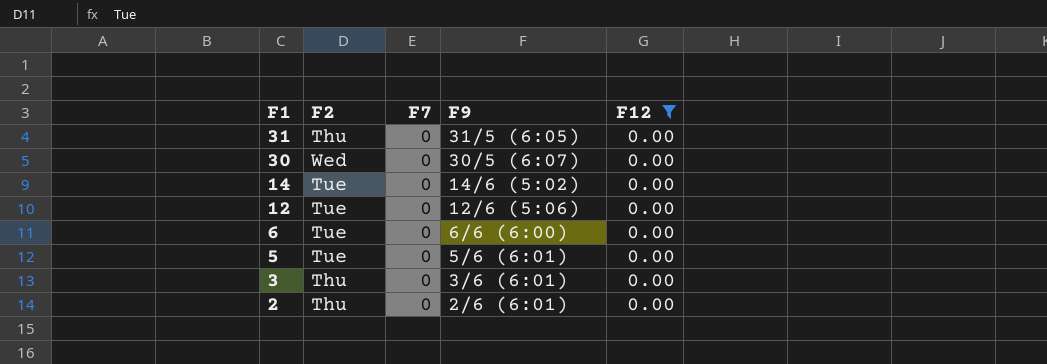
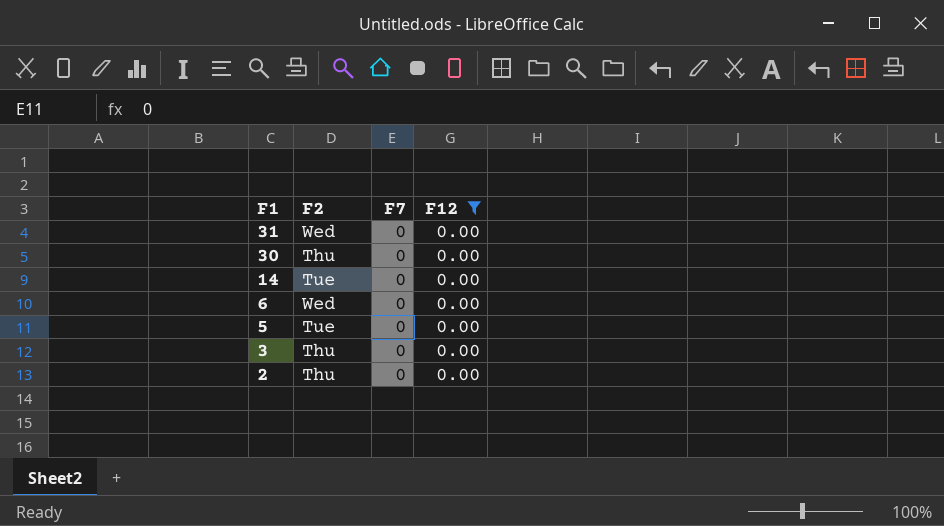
column F9 | position: 4 -> none
row 12: Tue | 0 | 12/6 (5:06) | 0.00 -> none
31 | F2: Thu -> Wed
30 | F2: Wed -> Thu
6 | F2: Tue -> Wed

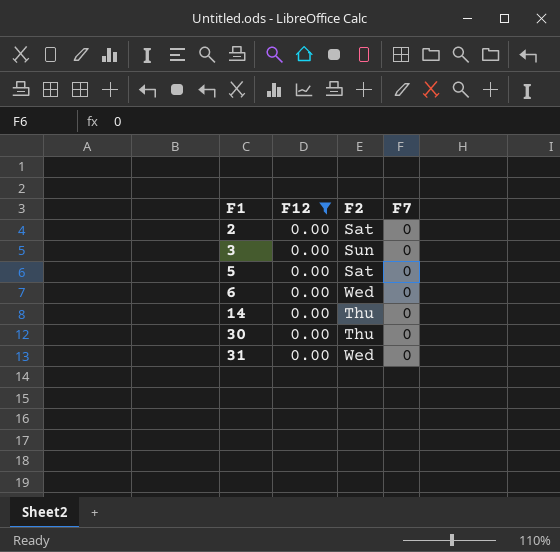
row order: F1 descending -> F1 ascending
column F12 | position: 4 -> 2
2 | F2: Thu -> Sat
3 | F2: Thu -> Sun
5 | F2: Tue -> Sat
14 | F2: Tue -> Thu

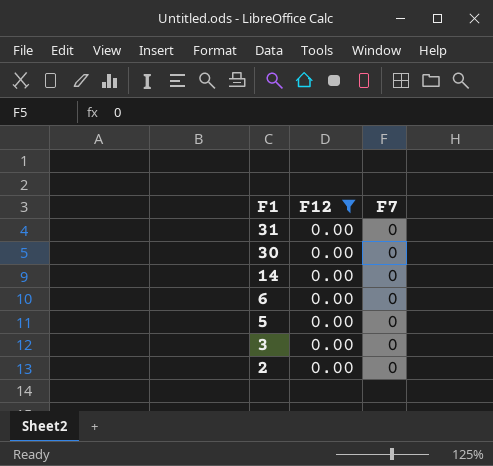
row order: F1 ascending -> F1 descending
column F2 | position: 3 -> none

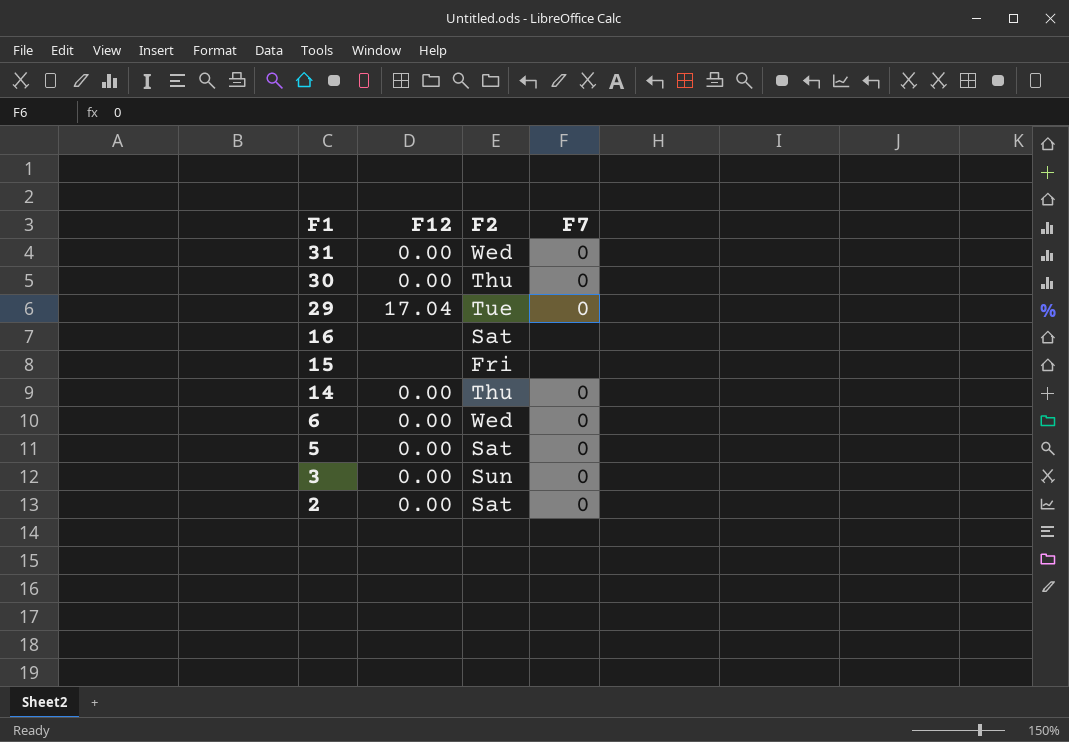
filter: F12 = 0.00 -> none
column F2 | position: none -> 3

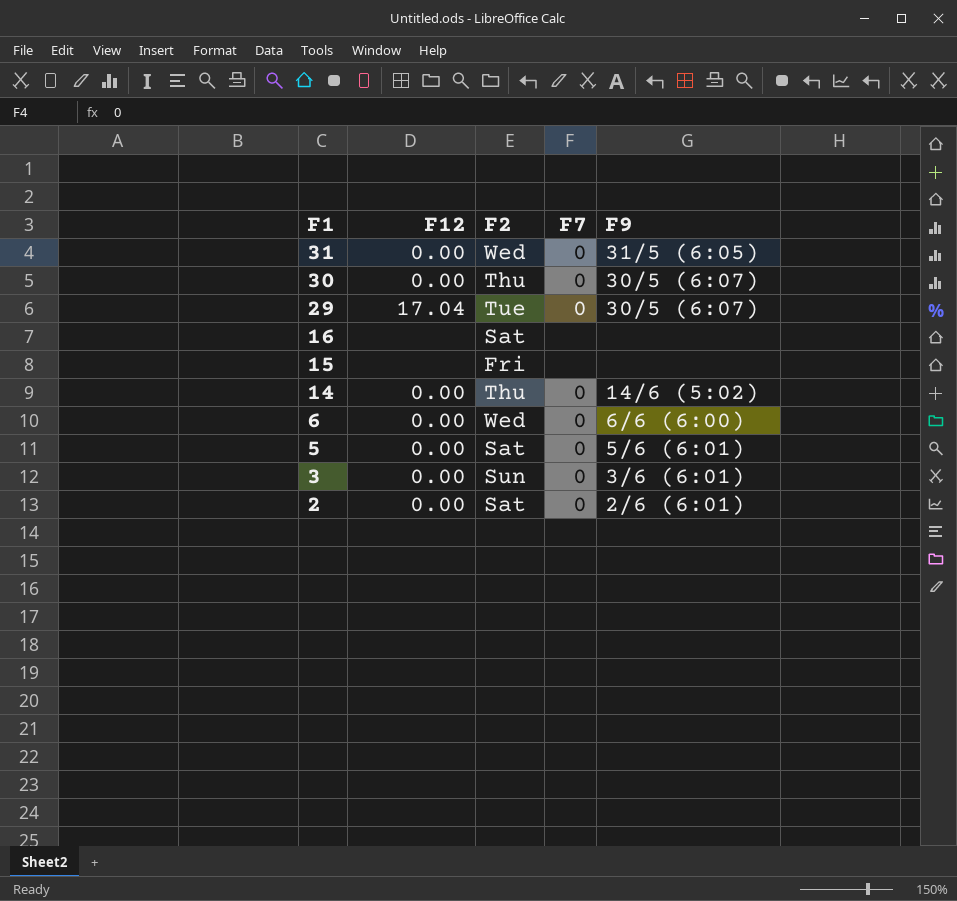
column F9 | position: none -> 5

